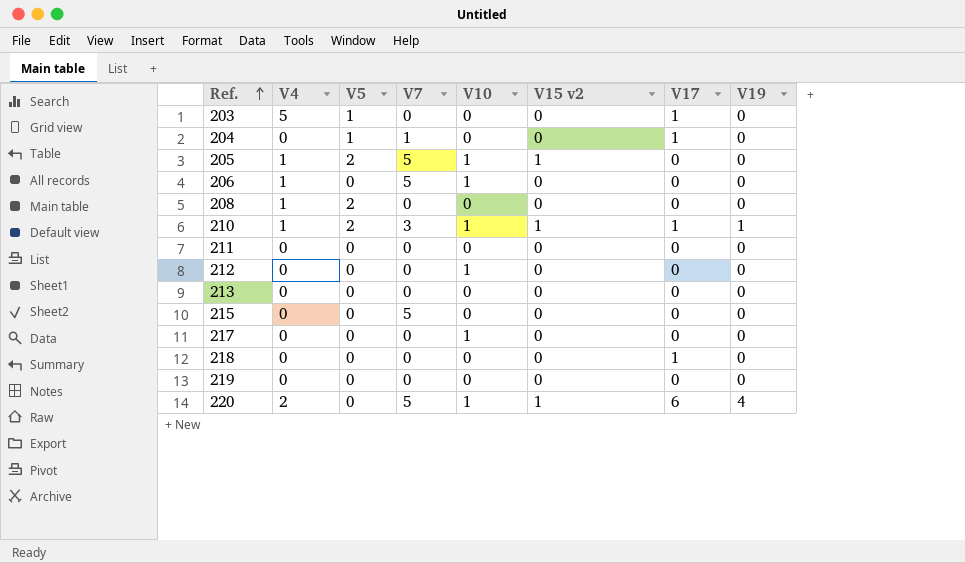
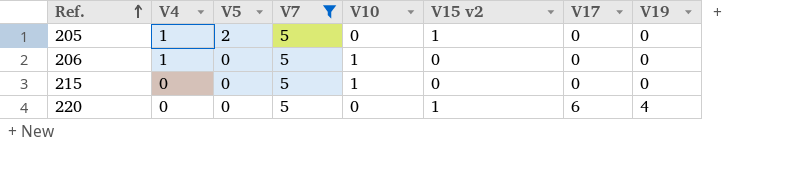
filter: none -> V7 = 5
205 | V10: 1 -> 0
215 | V10: 0 -> 1
220 | V4: 2 -> 0
220 | V10: 1 -> 0

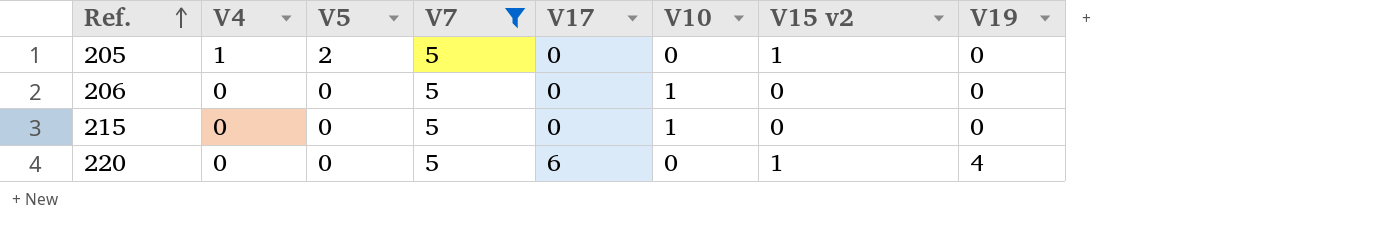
column V17 | position: 7 -> 5
206 | V4: 1 -> 0

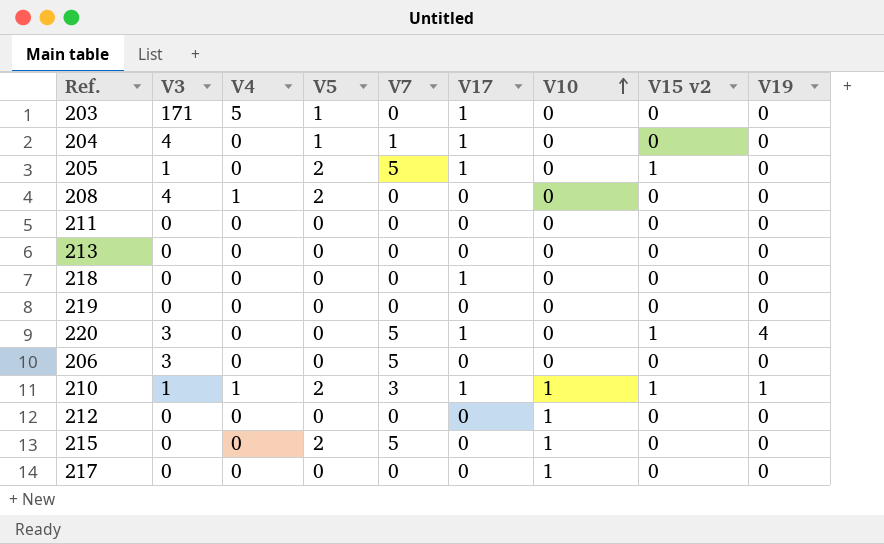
filter: V7 = 5 -> none
row order: Ref. ascending -> V10 ascending
column V3 | position: none -> 2
205 | V4: 1 -> 0
205 | V17: 0 -> 1
220 | V17: 6 -> 1
206 | V10: 1 -> 0
215 | V5: 0 -> 2

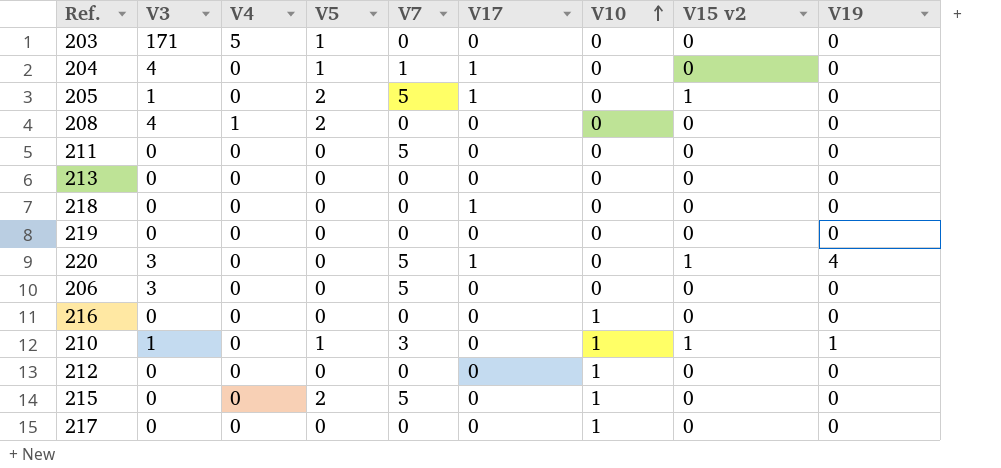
203 | V17: 1 -> 0
211 | V7: 0 -> 5
row 216: none -> 0 | 0 | 0 | 0 | 0 | 1 | 0 | 0
210 | V4: 1 -> 0
210 | V5: 2 -> 1
210 | V17: 1 -> 0

